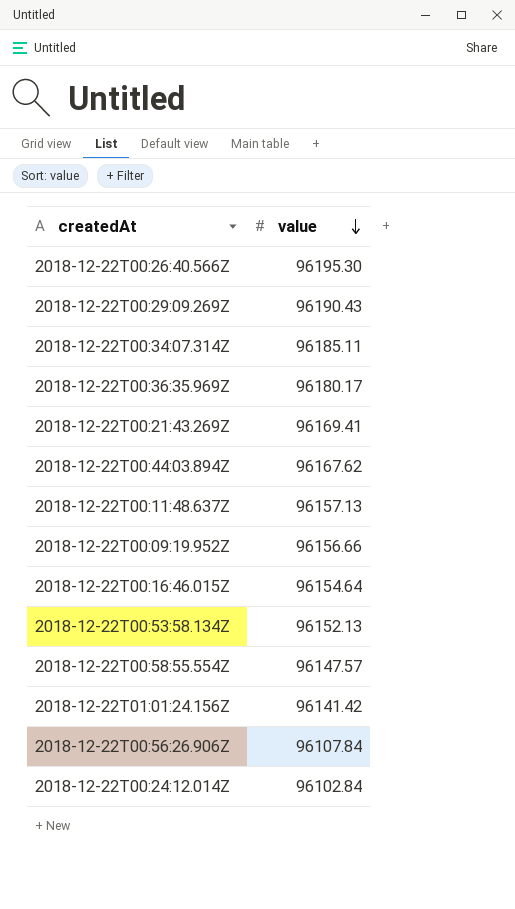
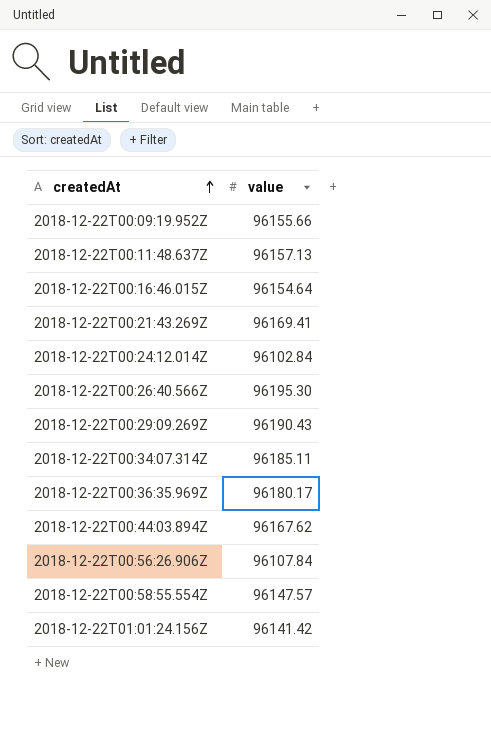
row order: value descending -> createdAt ascending
row 2018-12-22T00:53:58.134Z: 96152.13 -> none
2018-12-22T00:09:19.952Z | value: 96156.66 -> 96155.66

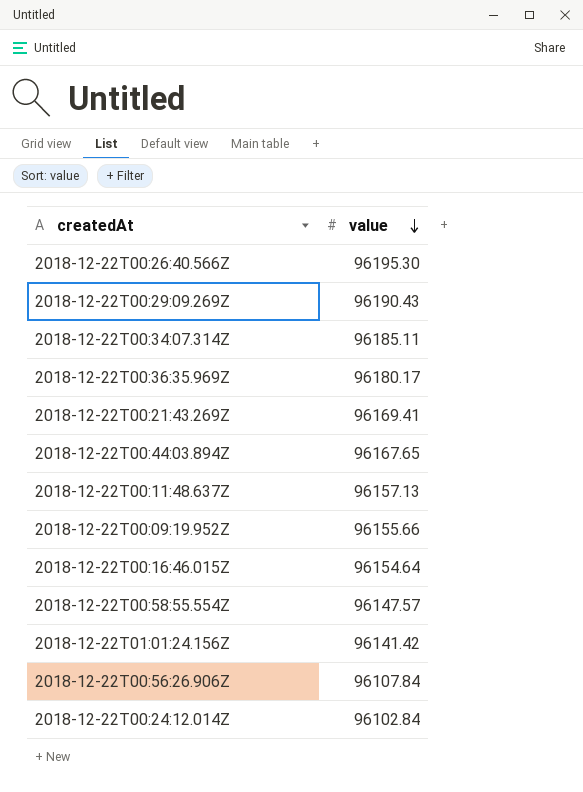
row order: createdAt ascending -> value descending
2018-12-22T00:44:03.894Z | value: 96167.62 -> 96167.65

